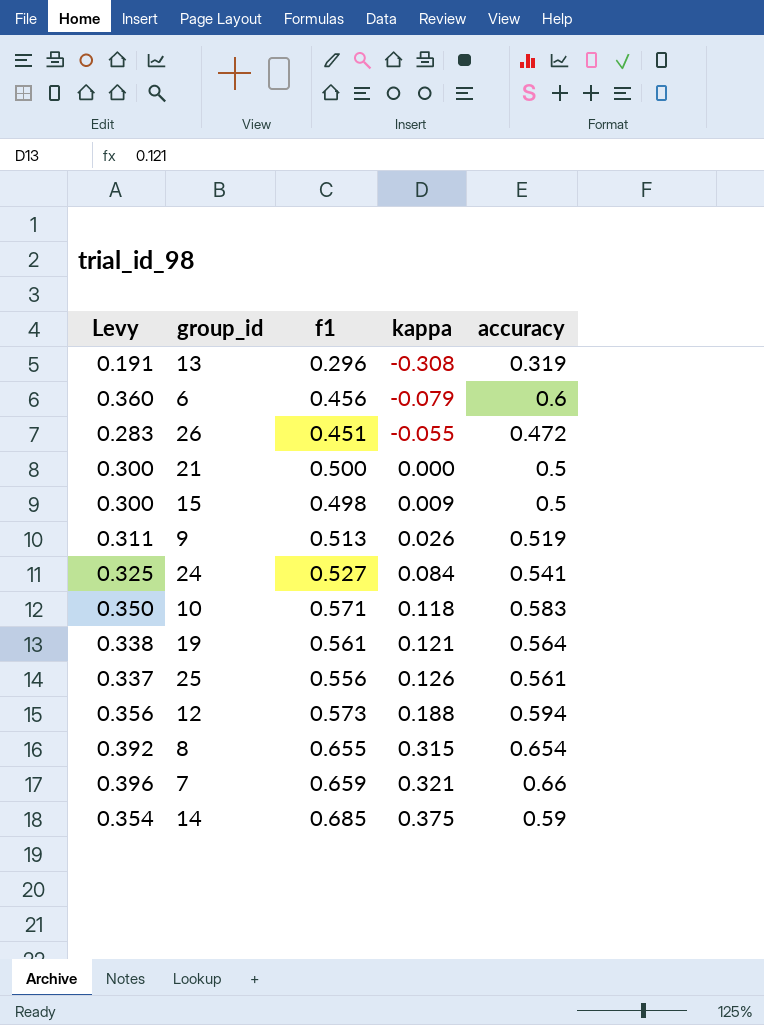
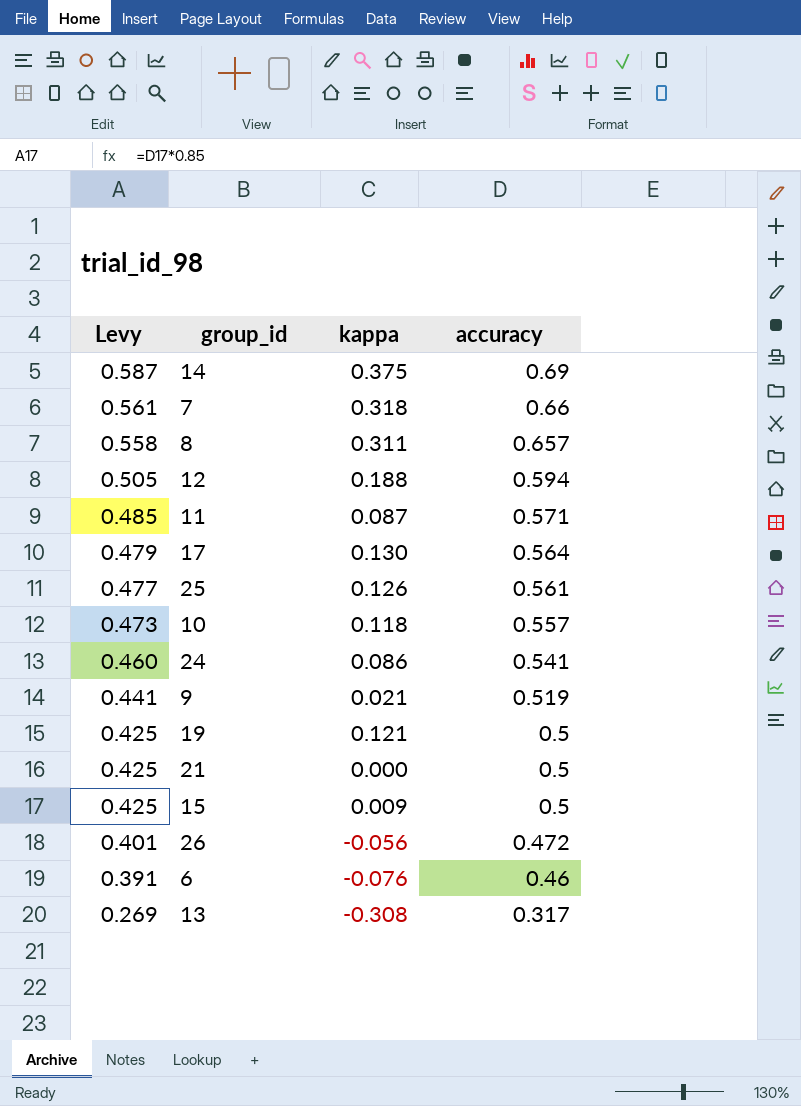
row order: kappa ascending -> Levy descending
column f1 | position: 3 -> none
column Levy | formula: [accuracy] * 0.6 -> [accuracy] * 0.85
14 | accuracy: 0.59 -> 0.69
7 | kappa: 0.321 -> 0.318
8 | kappa: 0.315 -> 0.311
8 | accuracy: 0.654 -> 0.657
row 11: none -> 0.485 | 0.087 | 0.571
row 17: none -> 0.479 | 0.130 | 0.564
10 | accuracy: 0.583 -> 0.557
24 | kappa: 0.084 -> 0.086
9 | kappa: 0.026 -> 0.021
19 | accuracy: 0.564 -> 0.5
26 | kappa: -0.055 -> -0.056
6 | kappa: -0.079 -> -0.076
6 | accuracy: 0.6 -> 0.46
13 | accuracy: 0.319 -> 0.317

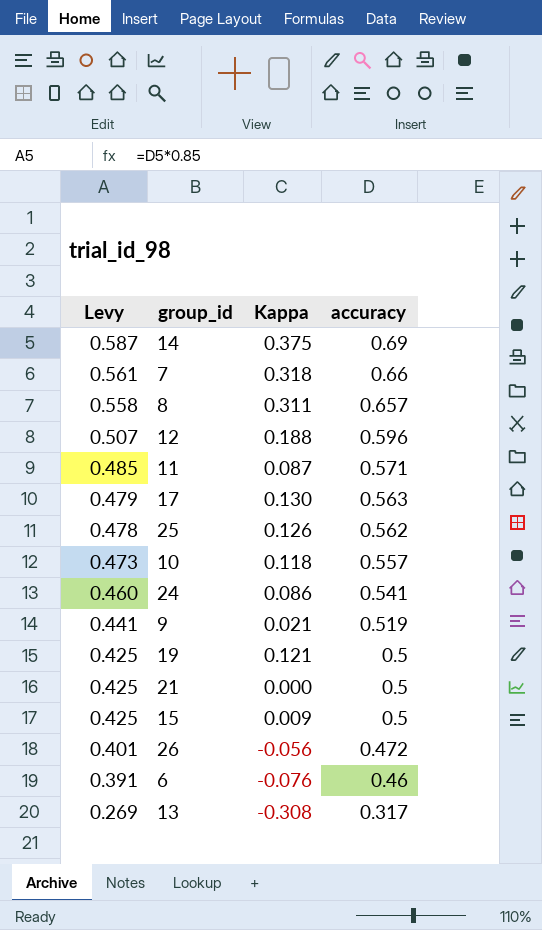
column name: kappa -> Kappa
12 | Levy: 0.505 -> 0.507
12 | accuracy: 0.594 -> 0.596
17 | accuracy: 0.564 -> 0.563
25 | Levy: 0.477 -> 0.478
25 | accuracy: 0.561 -> 0.562

